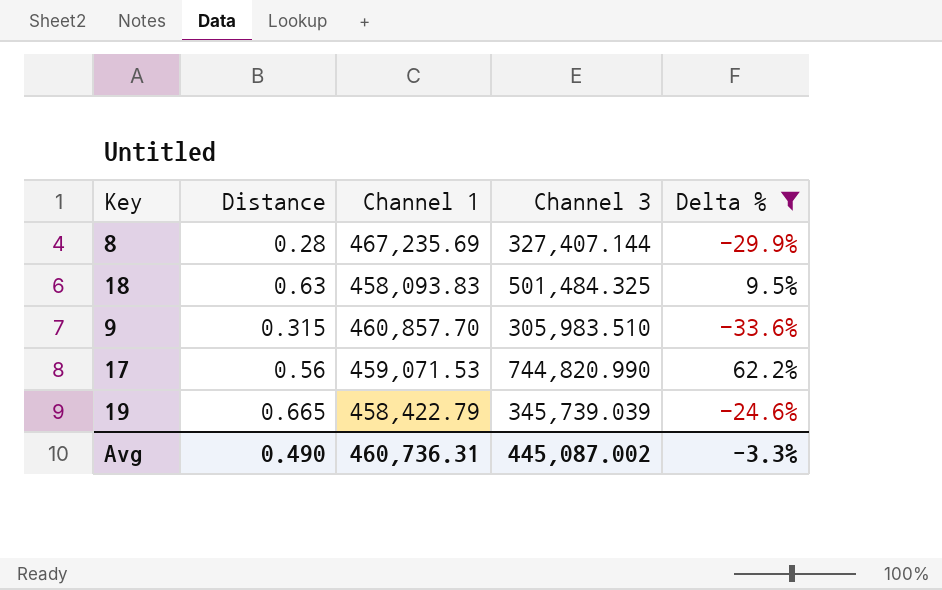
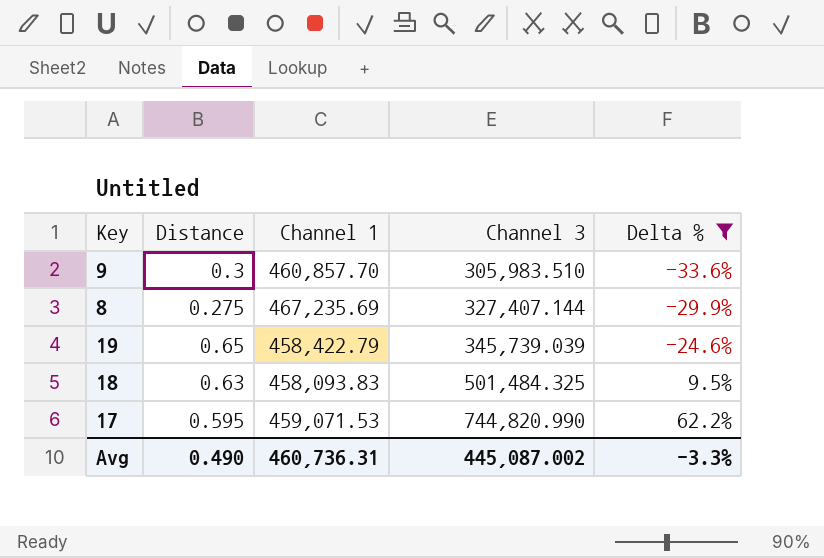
row order: none -> Channel 3 ascending
9 | Distance: 0.315 -> 0.3
8 | Distance: 0.28 -> 0.275
19 | Distance: 0.665 -> 0.65
17 | Distance: 0.56 -> 0.595

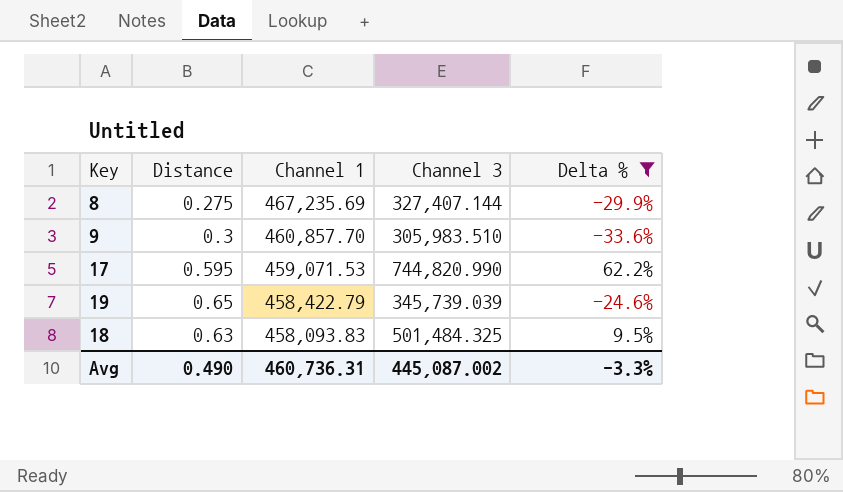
row order: Channel 3 ascending -> Channel 1 descending

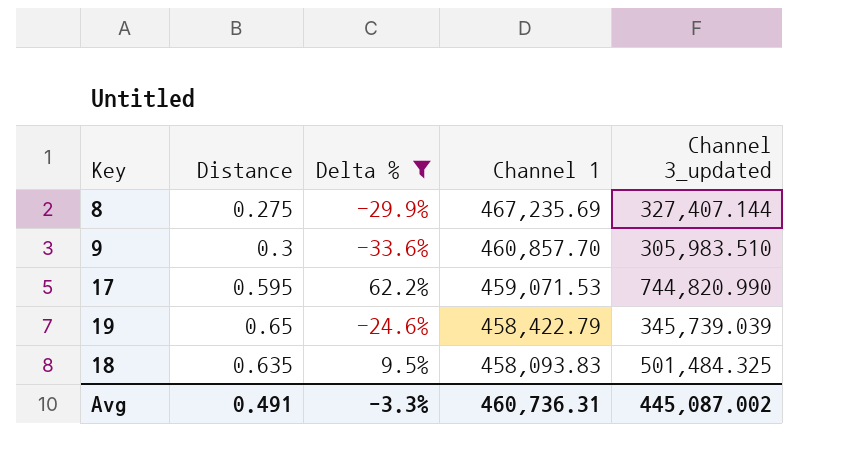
column Delta % | position: 5 -> 3
column name: Channel 3 -> Channel 3_updated
18 | Distance: 0.63 -> 0.635
Avg | Distance: 0.490 -> 0.491

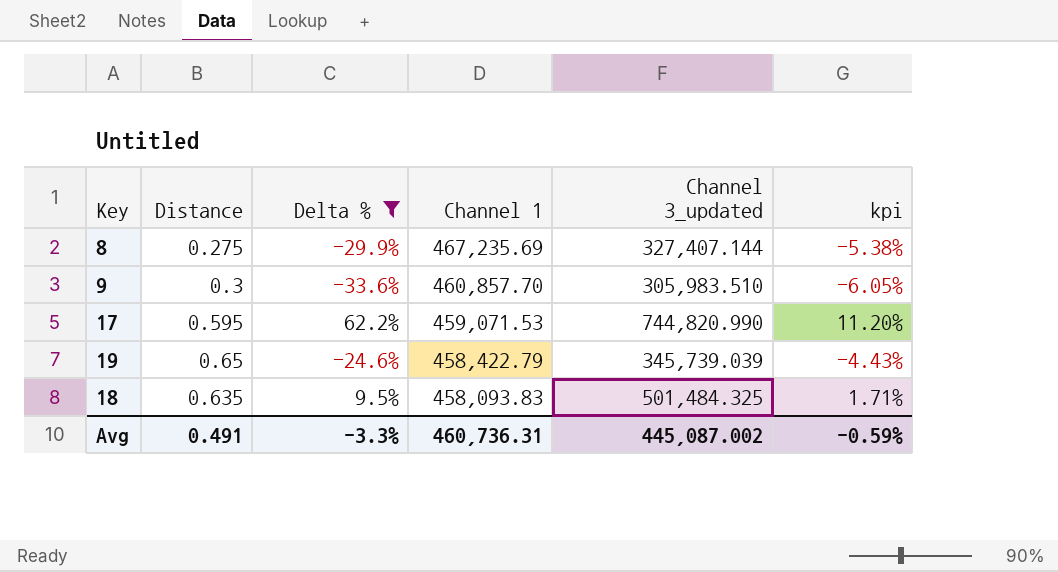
column kpi | formula: none -> [Delta %] * 0.18

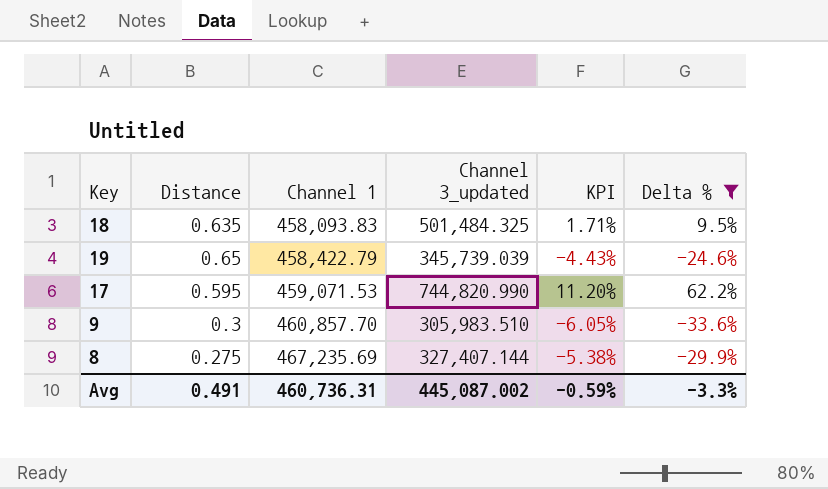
row order: Channel 1 descending -> Channel 1 ascending
column name: kpi -> KPI
column Delta % | position: 3 -> 6

